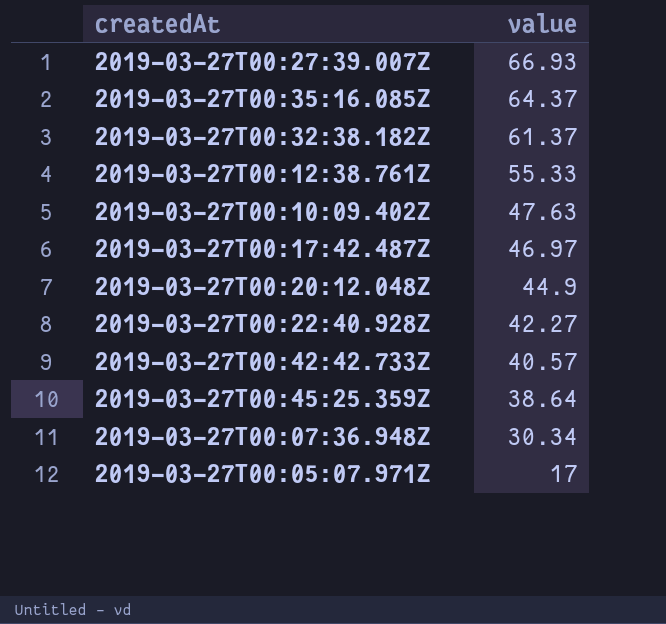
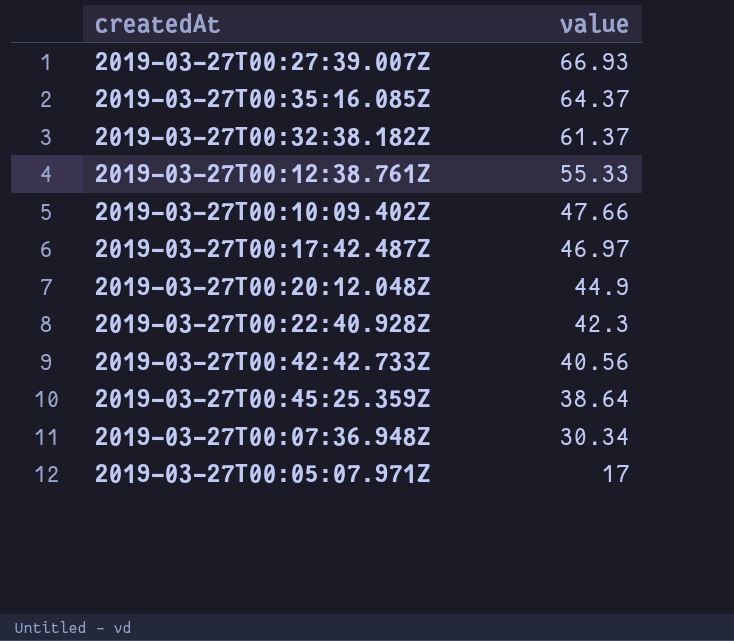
2019-03-27T00:10:09.402Z | value: 47.63 -> 47.66
2019-03-27T00:22:40.928Z | value: 42.27 -> 42.3
2019-03-27T00:42:42.733Z | value: 40.57 -> 40.56

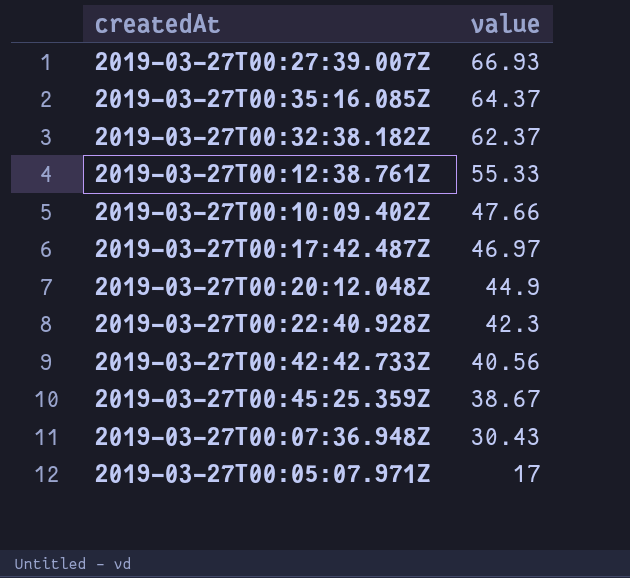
2019-03-27T00:32:38.182Z | value: 61.37 -> 62.37
2019-03-27T00:45:25.359Z | value: 38.64 -> 38.67
2019-03-27T00:07:36.948Z | value: 30.34 -> 30.43

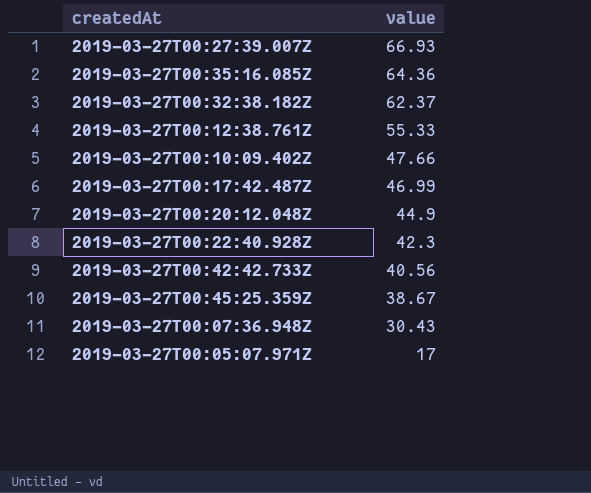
2019-03-27T00:35:16.085Z | value: 64.37 -> 64.36
2019-03-27T00:17:42.487Z | value: 46.97 -> 46.99

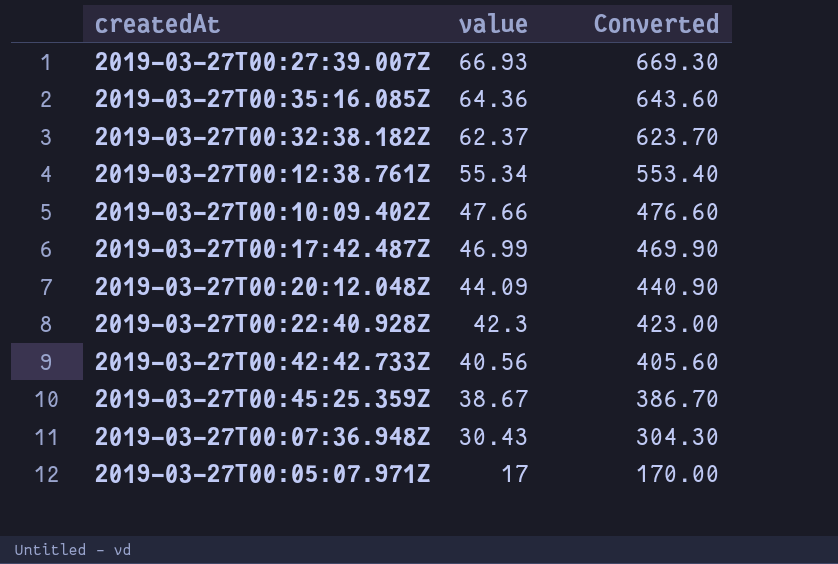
column Converted | formula: none -> [value] * 10
2019-03-27T00:12:38.761Z | value: 55.33 -> 55.34
2019-03-27T00:20:12.048Z | value: 44.9 -> 44.09

